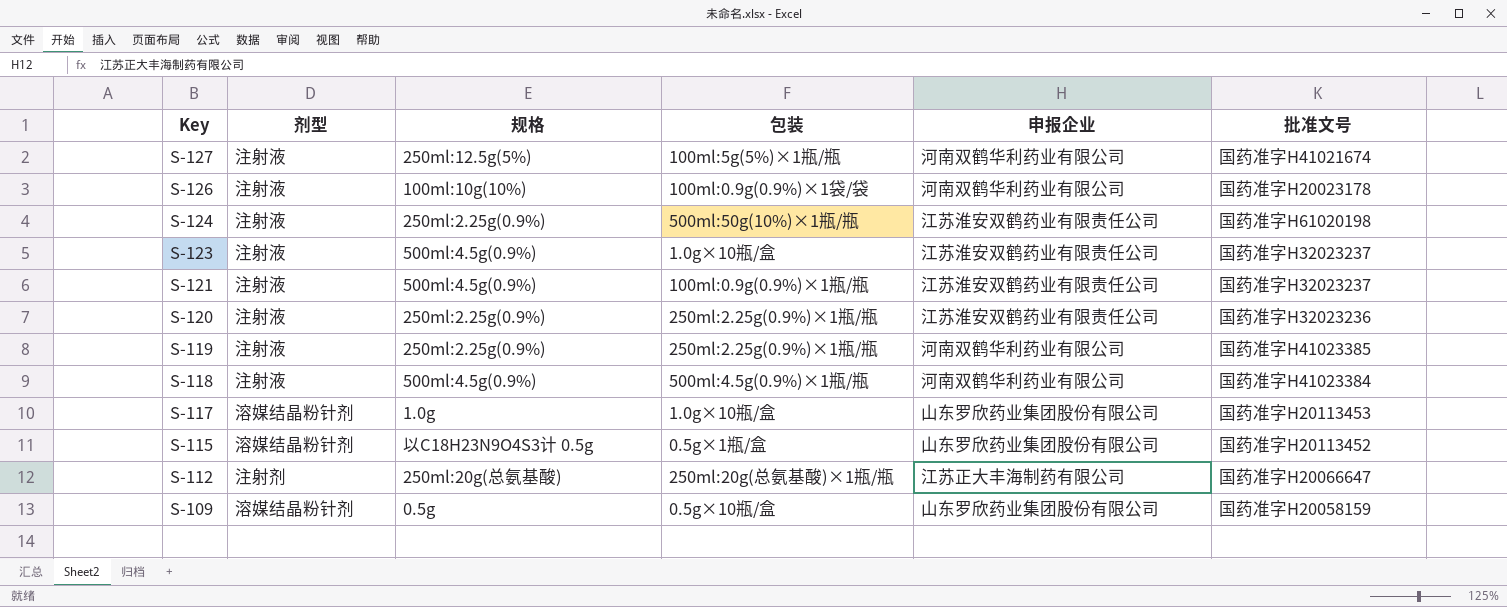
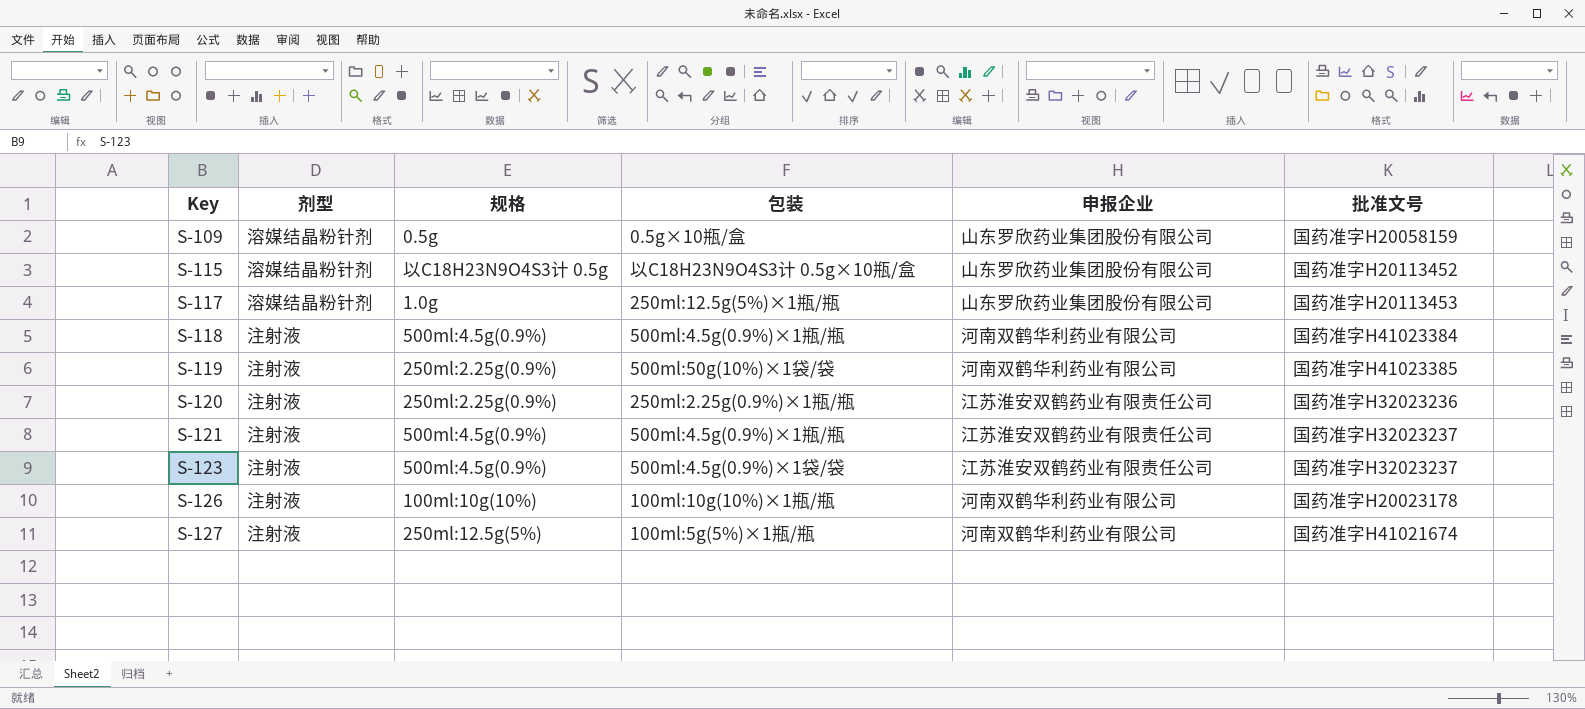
row order: Key descending -> Key ascending
row S-124: 注射液 | 250ml:2.25g(0.9%) | 500ml:50g(10%)×1瓶/瓶 | 江苏淮安双鹤药业有限责任公司 | 国药准字H61020198 -> none
row S-112: 注射剂 | 250ml:20g(总氨基酸) | 250ml:20g(总氨基酸)×1瓶/瓶 | 江苏正大丰海制药有限公司 | 国药准字H20066647 -> none
S-115 | 包装: 0.5g×1瓶/盒 -> 以C18H23N9O4S3计 0.5g×10瓶/盒
S-117 | 包装: 1.0g×10瓶/盒 -> 250ml:12.5g(5%)×1瓶/瓶
S-119 | 包装: 250ml:2.25g(0.9%)×1瓶/瓶 -> 500ml:50g(10%)×1袋/袋
S-121 | 包装: 100ml:0.9g(0.9%)×1瓶/瓶 -> 500ml:4.5g(0.9%)×1瓶/瓶
S-123 | 包装: 1.0g×10瓶/盒 -> 500ml:4.5g(0.9%)×1袋/袋
S-126 | 包装: 100ml:0.9g(0.9%)×1袋/袋 -> 100ml:10g(10%)×1瓶/瓶

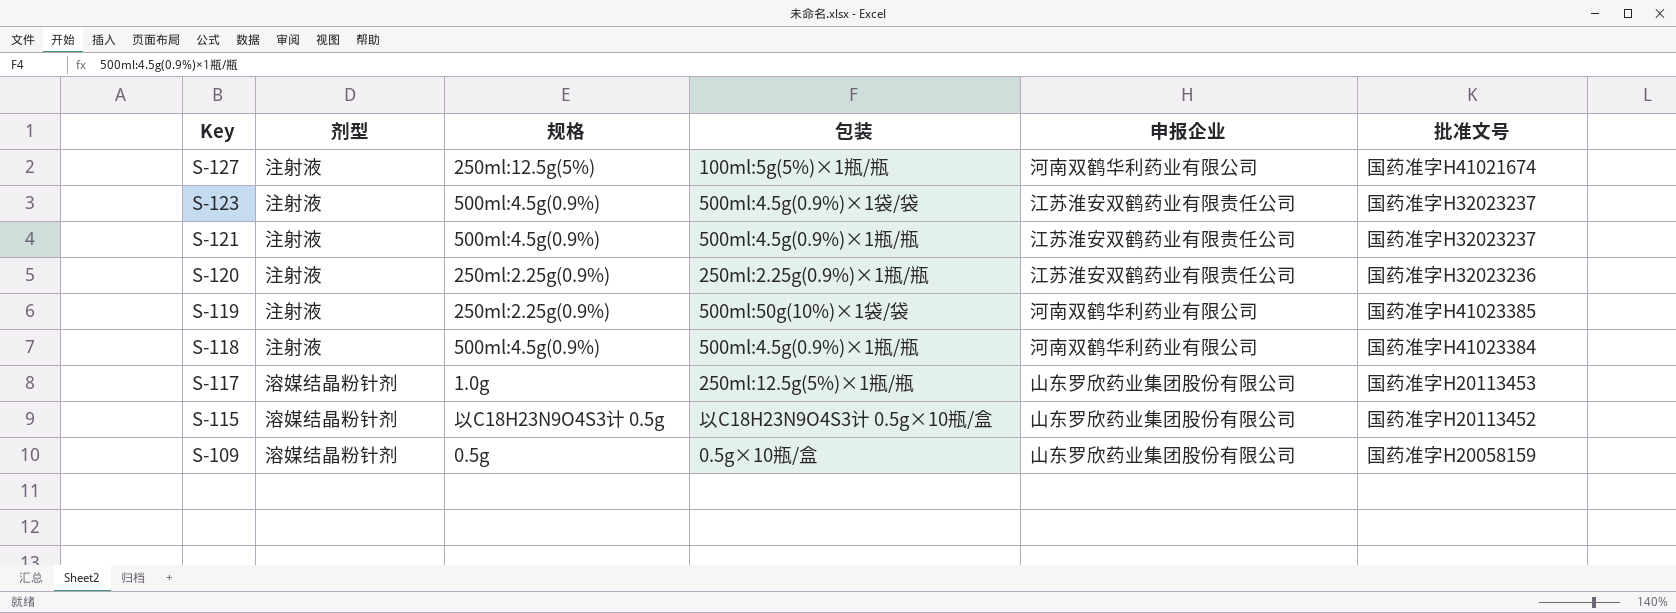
row order: Key ascending -> Key descending
row S-126: 注射液 | 100ml:10g(10%) | 100ml:10g(10%)×1瓶/瓶 | 河南双鹤华利药业有限公司 | 国药准字H20023178 -> none

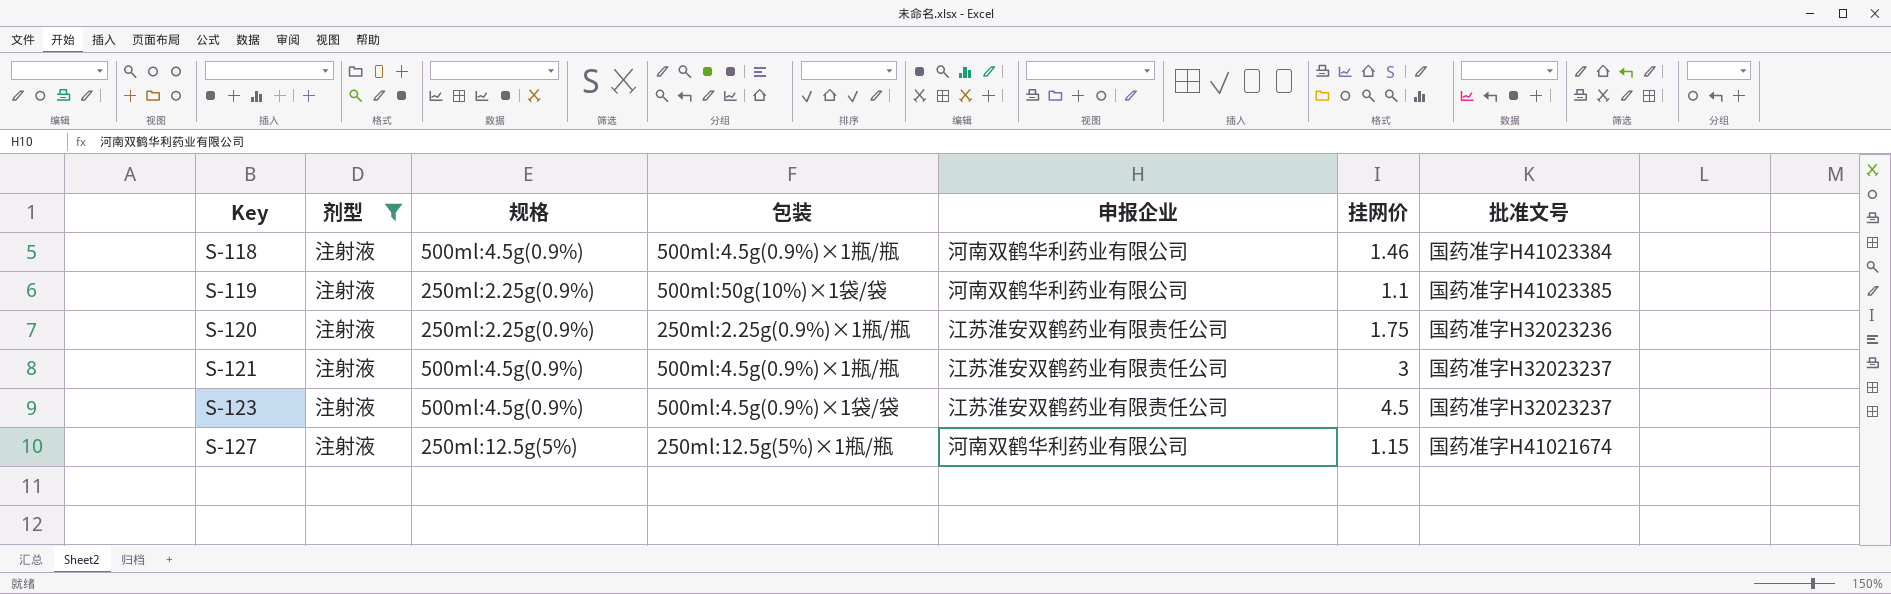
filter: none -> 剂型 = 注射液
row order: Key descending -> Key ascending
column 挂网价 | position: none -> 6
S-127 | 包装: 100ml:5g(5%)×1瓶/瓶 -> 250ml:12.5g(5%)×1瓶/瓶

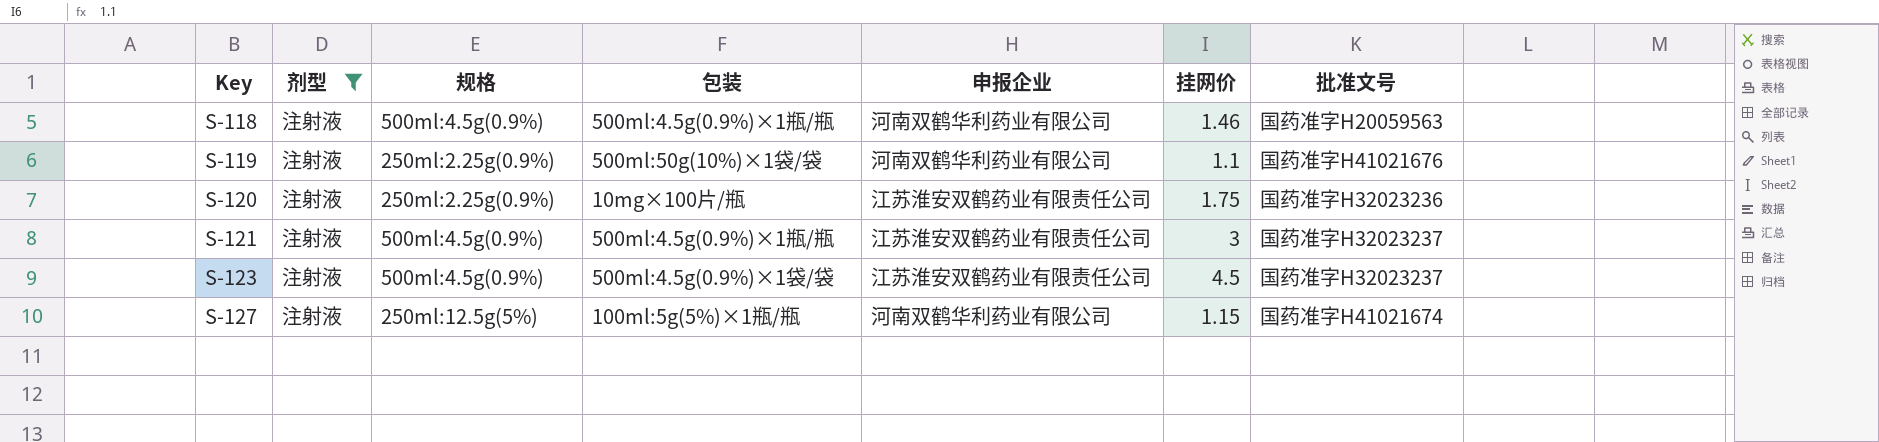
S-118 | 批准文号: 国药准字H41023384 -> 国药准字H20059563
S-119 | 批准文号: 国药准字H41023385 -> 国药准字H41021676
S-120 | 包装: 250ml:2.25g(0.9%)×1瓶/瓶 -> 10mg×100片/瓶
S-127 | 包装: 250ml:12.5g(5%)×1瓶/瓶 -> 100ml:5g(5%)×1瓶/瓶

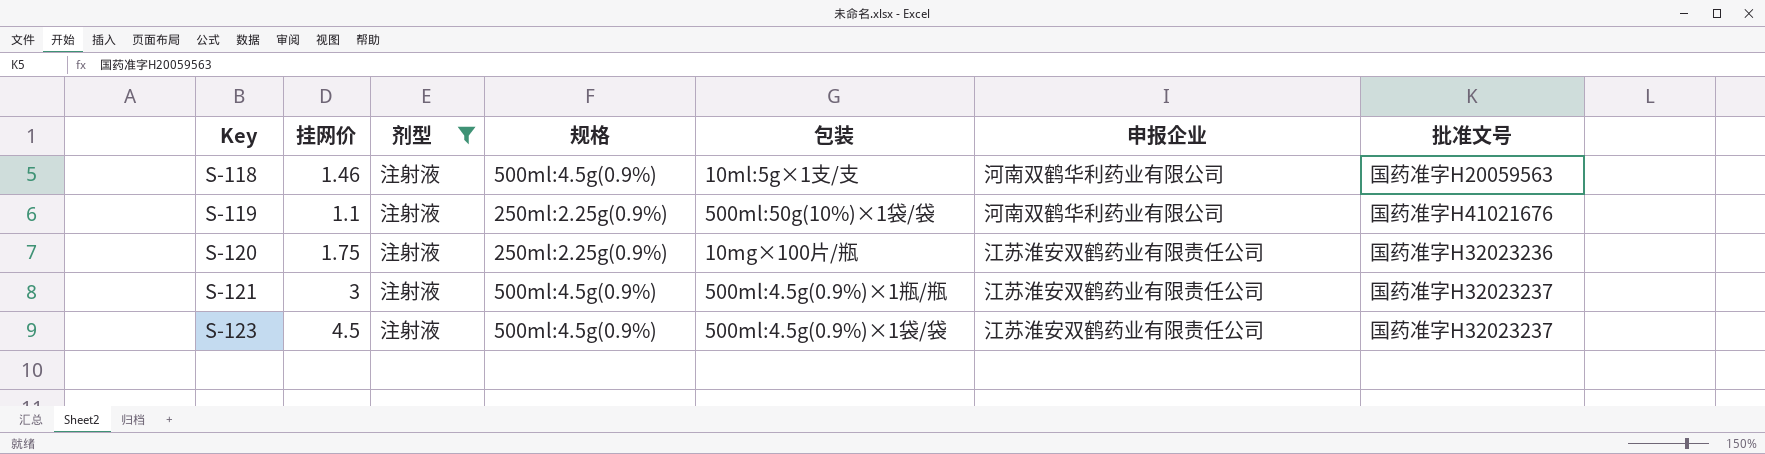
column 挂网价 | position: 6 -> 2
row S-127: 注射液 | 250ml:12.5g(5%) | 100ml:5g(5%)×1瓶/瓶 | 河南双鹤华利药业有限公司 | 1.15 | 国药准字H41021674 -> none
S-118 | 包装: 500ml:4.5g(0.9%)×1瓶/瓶 -> 10ml:5g×1支/支

